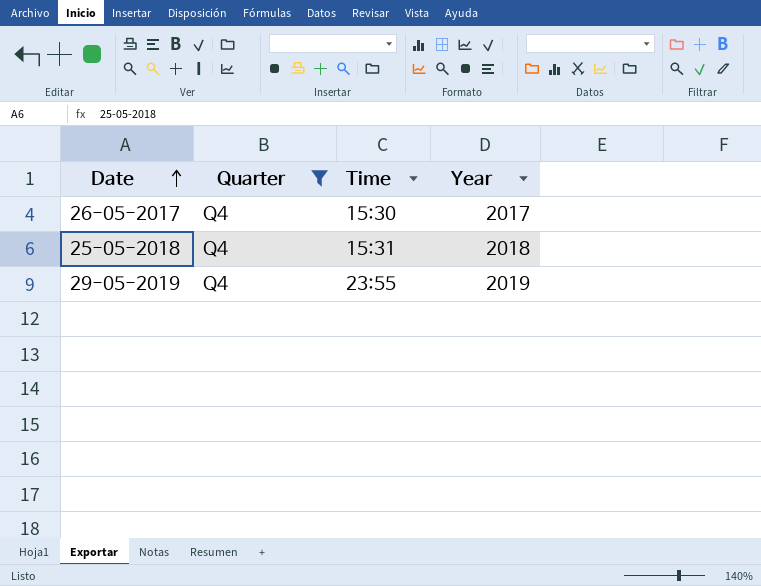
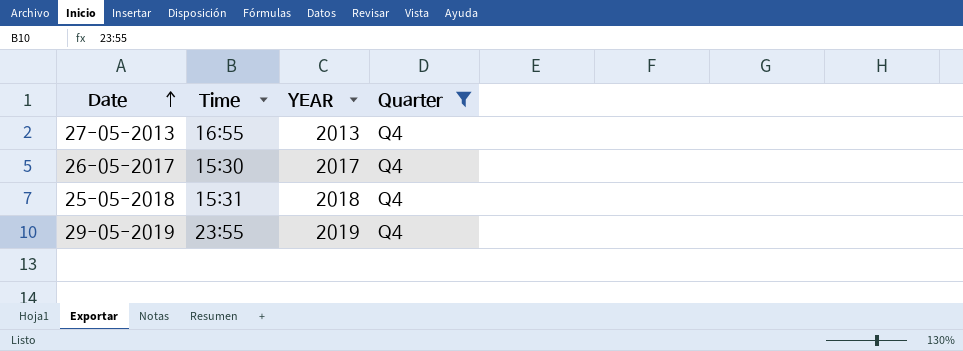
column name: Year -> YEAR
column Quarter | position: 2 -> 4
row 27-05-2013: none -> 16:55 | 2013 | Q4

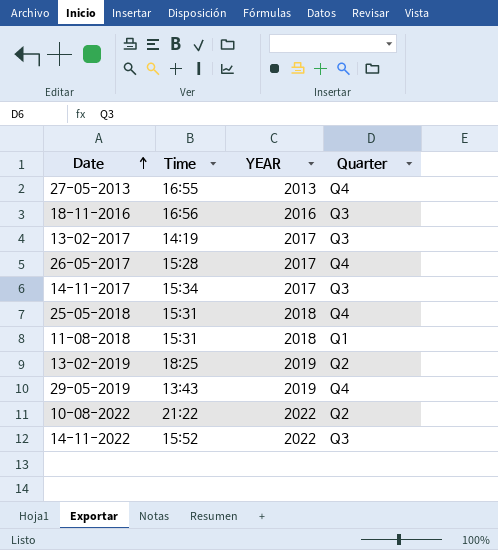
filter: Quarter = Q4 -> none
26-05-2017 | Time: 15:30 -> 15:28
29-05-2019 | Time: 23:55 -> 13:43

